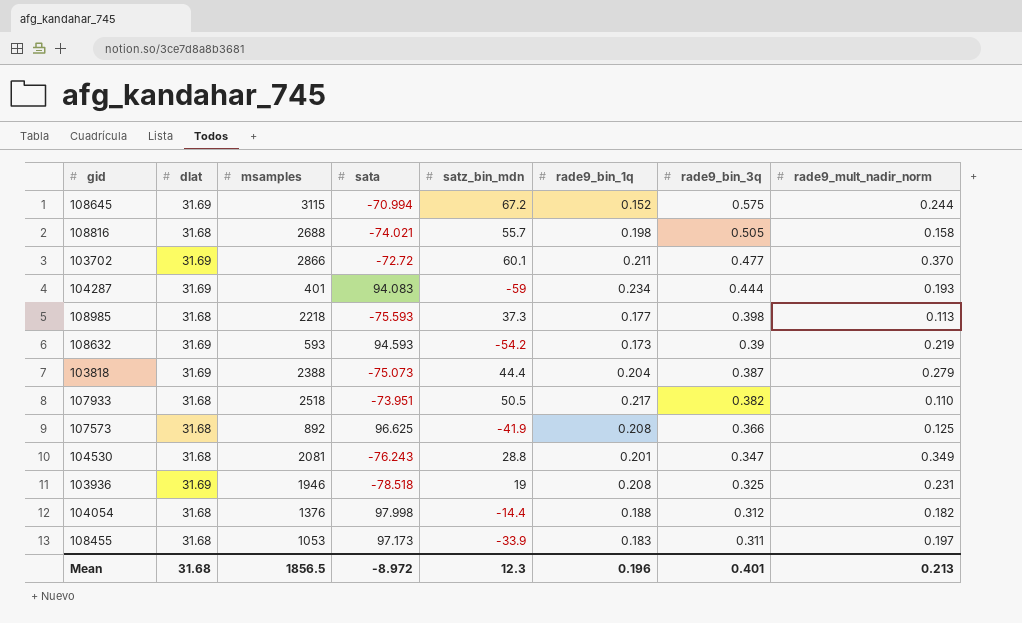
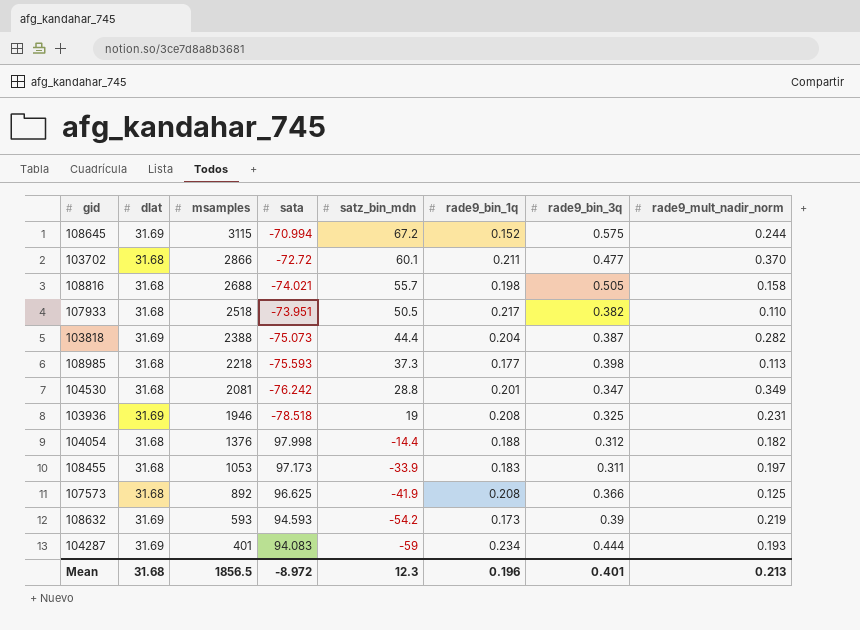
row order: rade9_bin_3q descending -> msamples descending
103702 | dlat: 31.69 -> 31.68
103818 | rade9_mult_nadir_norm: 0.279 -> 0.282
104530 | sata: -76.243 -> -76.242

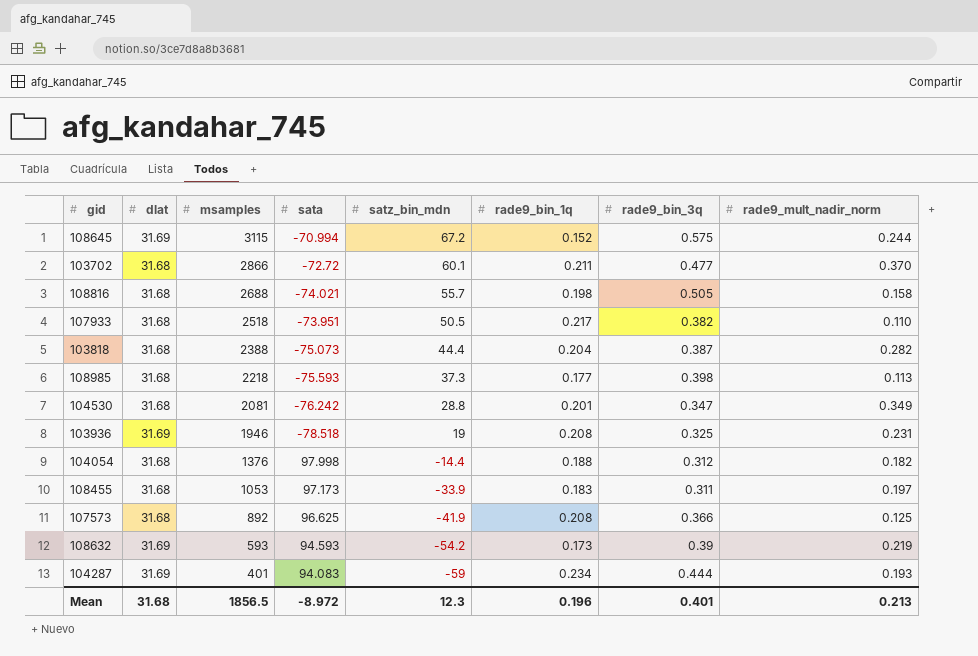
103818 | dlat: 31.69 -> 31.68

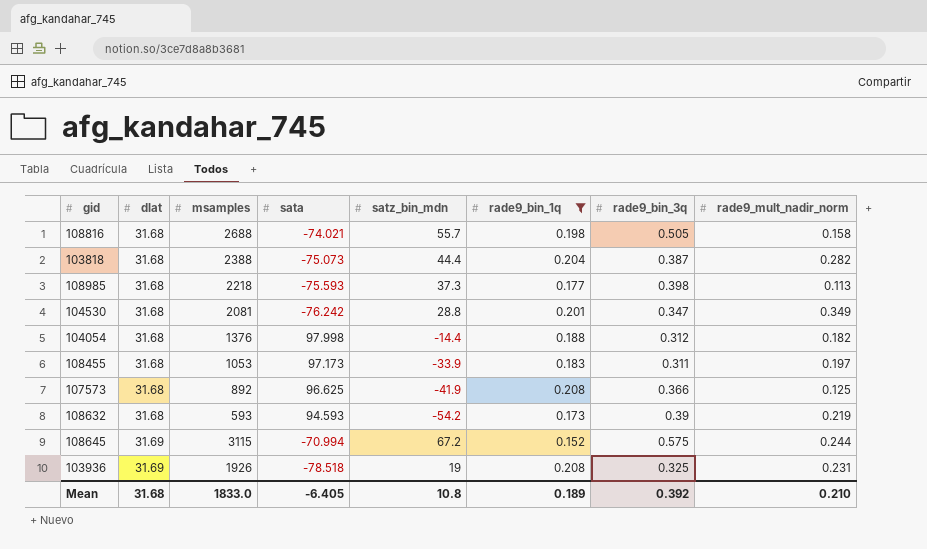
filter: none -> rade9_bin_1q <= 0.208
row order: msamples descending -> dlat ascending
108632 | dlat: 31.69 -> 31.68
103936 | msamples: 1946 -> 1926
Mean | msamples: 1856.5 -> 1833.0
Mean | sata: -8.972 -> -6.405
Mean | satz_bin_mdn: 12.3 -> 10.8
Mean | rade9_bin_1q: 0.196 -> 0.189
Mean | rade9_bin_3q: 0.401 -> 0.392
Mean | rade9_mult_nadir_norm: 0.213 -> 0.210

